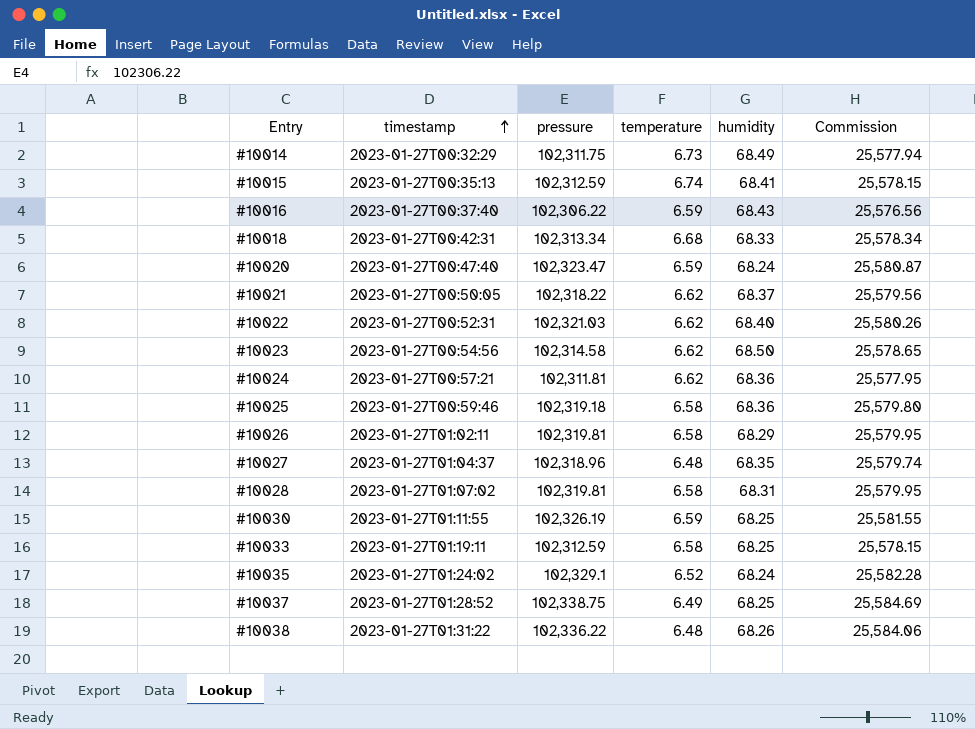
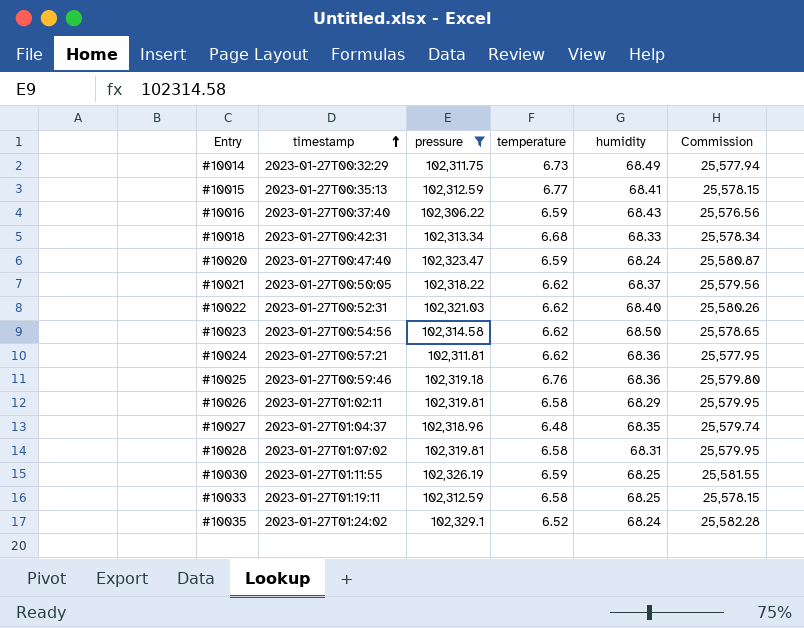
filter: none -> pressure <= 102,329.1
#10015 | temperature: 6.74 -> 6.77
#10025 | temperature: 6.58 -> 6.76

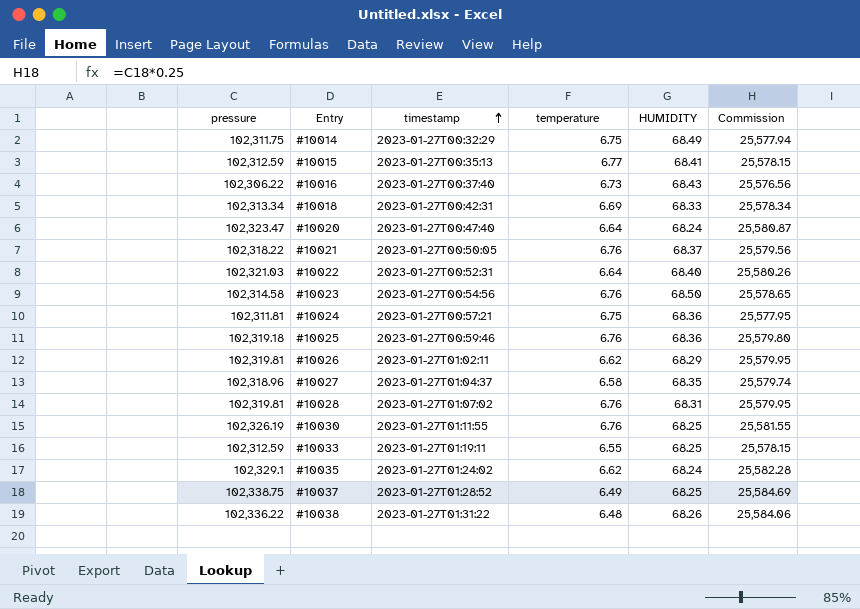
filter: pressure <= 102,329.1 -> none
column pressure | position: 3 -> 1
column name: humidity -> HUMIDITY
#10014 | temperature: 6.73 -> 6.75
#10016 | temperature: 6.59 -> 6.73
#10018 | temperature: 6.68 -> 6.69
#10020 | temperature: 6.59 -> 6.64
#10021 | temperature: 6.62 -> 6.76
#10022 | temperature: 6.62 -> 6.64
#10023 | temperature: 6.62 -> 6.76
#10024 | temperature: 6.62 -> 6.75
#10026 | temperature: 6.58 -> 6.62
#10027 | temperature: 6.48 -> 6.58
#10028 | temperature: 6.58 -> 6.76
#10030 | temperature: 6.59 -> 6.76
#10033 | temperature: 6.58 -> 6.55
#10035 | temperature: 6.52 -> 6.62

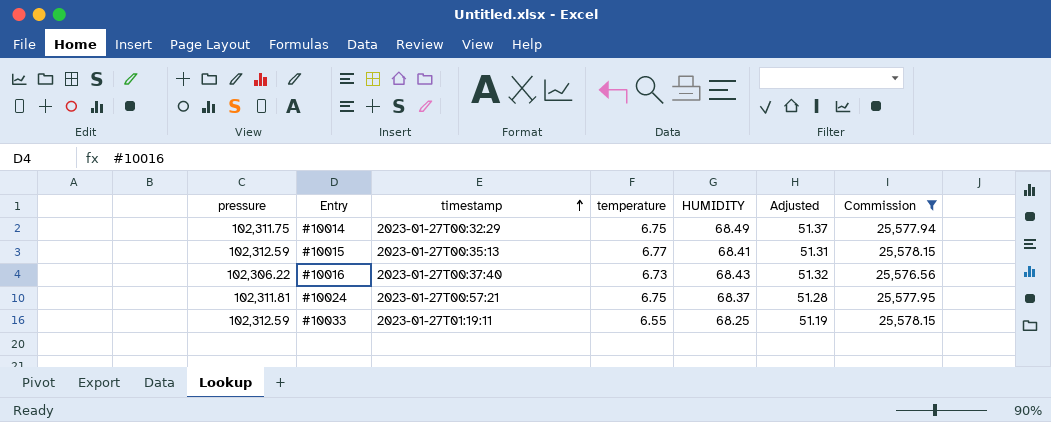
filter: none -> Commission <= 25,578.15
column Adjusted | formula: none -> [HUMIDITY] * 0.75
#10024 | HUMIDITY: 68.36 -> 68.37

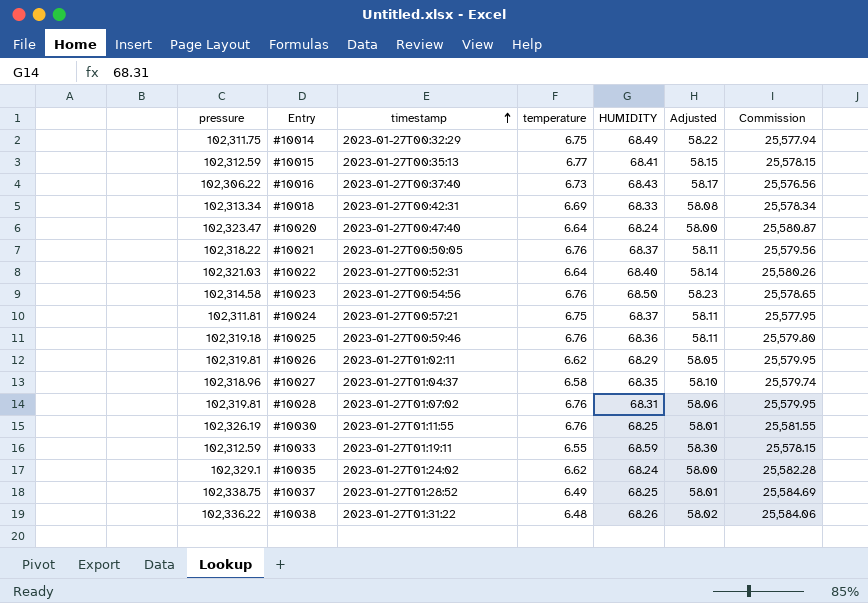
filter: Commission <= 25,578.15 -> none
column Adjusted | formula: [HUMIDITY] * 0.75 -> [HUMIDITY] * 0.85
#10033 | HUMIDITY: 68.25 -> 68.59

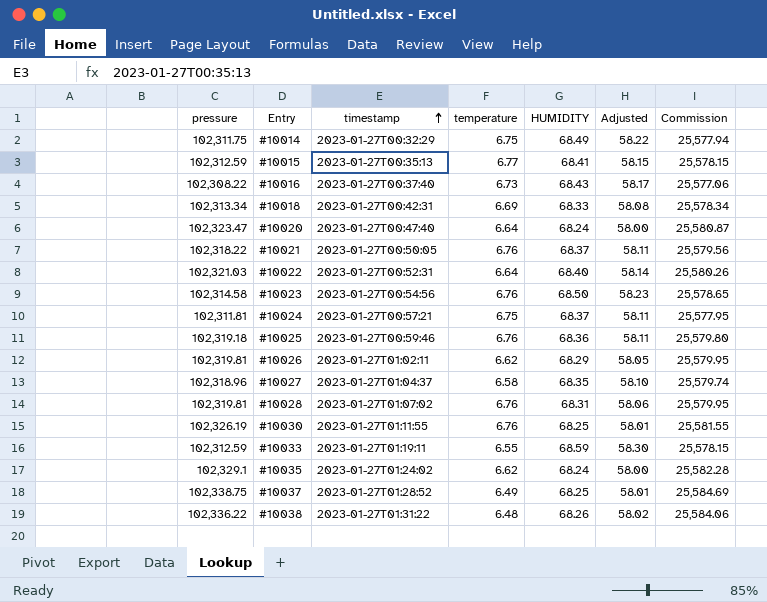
#10016 | pressure: 102,306.22 -> 102,308.22
#10016 | Commission: 25,576.56 -> 25,577.06

